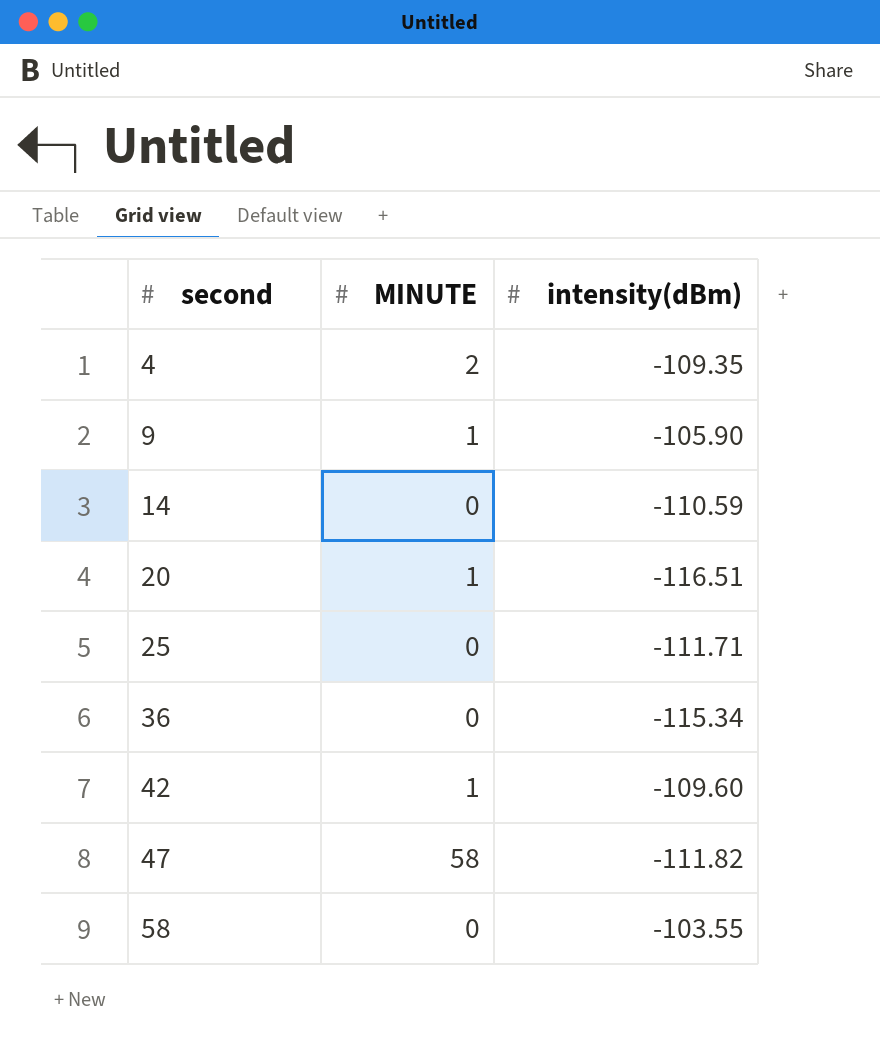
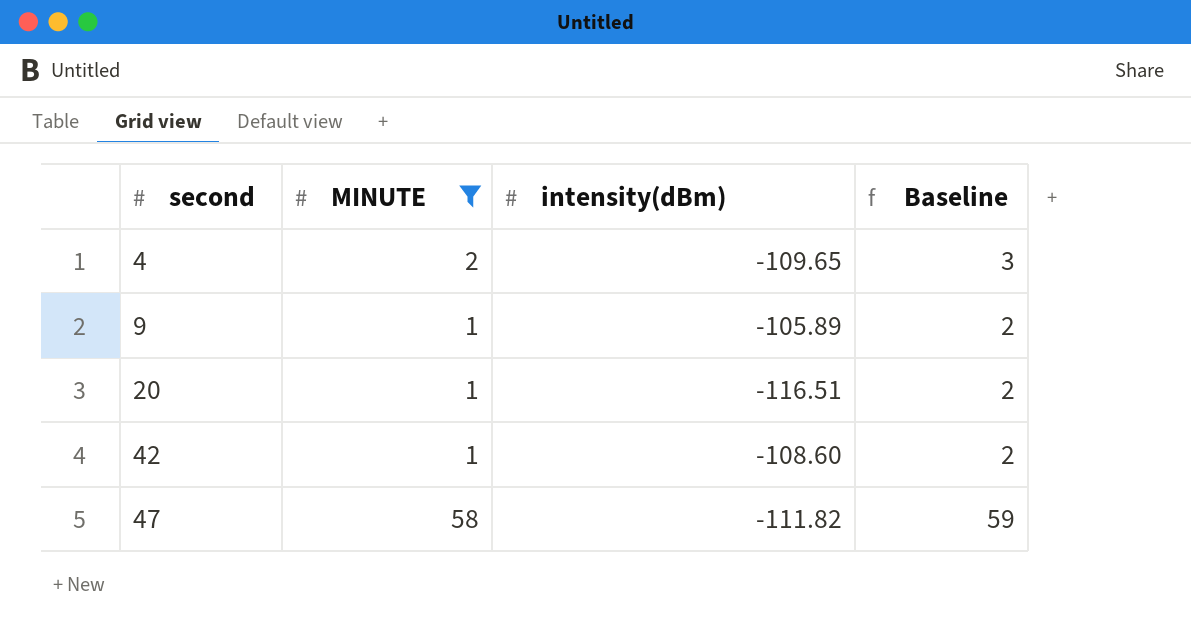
filter: none -> MINUTE != 0
column Baseline | formula: none -> [MINUTE] + 1
4 | intensity(dBm): -109.35 -> -109.65
9 | intensity(dBm): -105.90 -> -105.89
42 | intensity(dBm): -109.60 -> -108.60

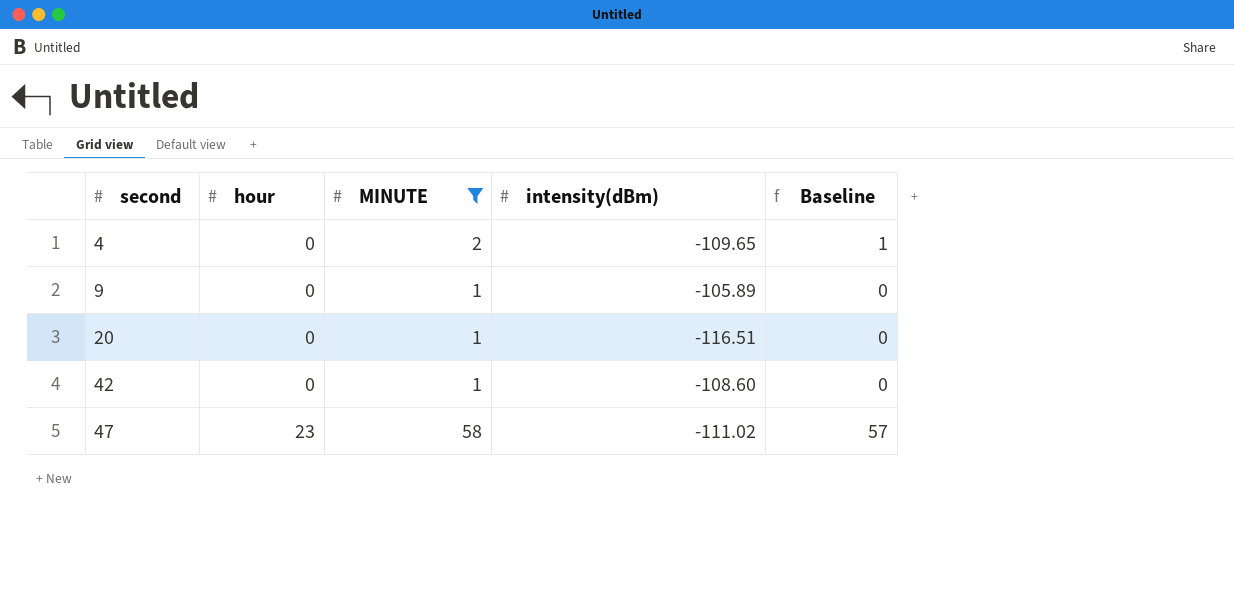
column hour | position: none -> 2
column Baseline | formula: [MINUTE] + 1 -> [MINUTE] - 1
47 | intensity(dBm): -111.82 -> -111.02

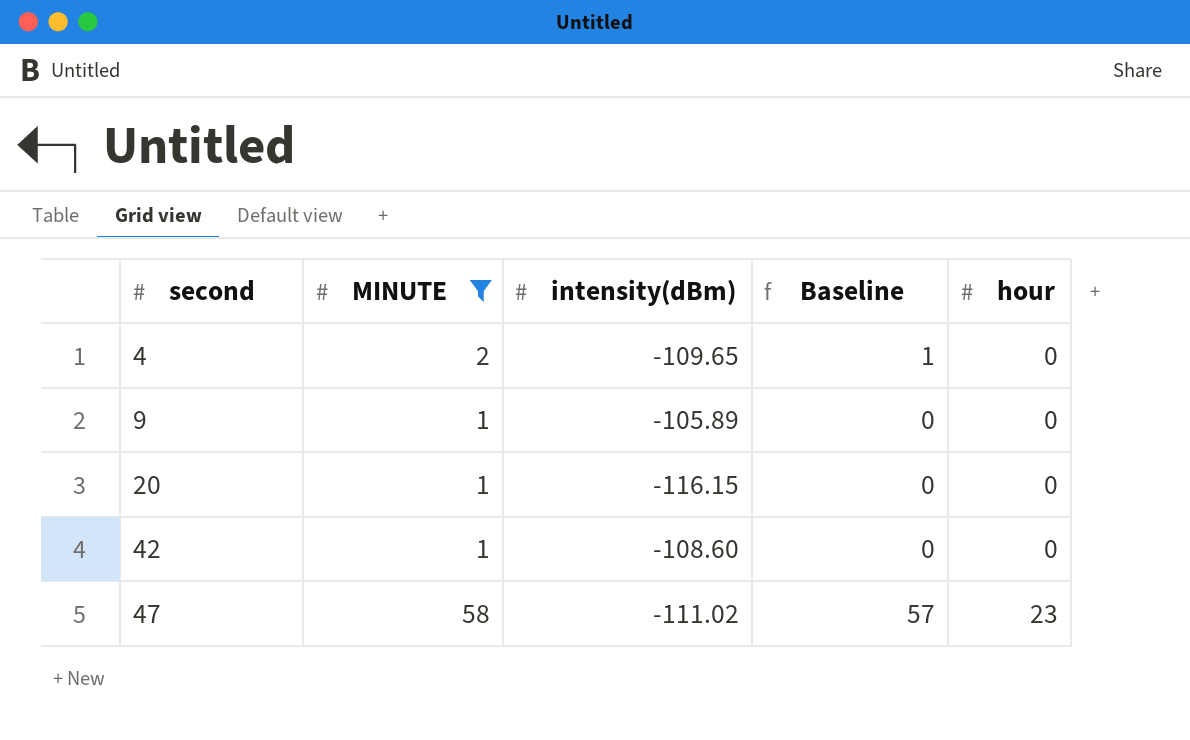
column hour | position: 2 -> 5
20 | intensity(dBm): -116.51 -> -116.15

